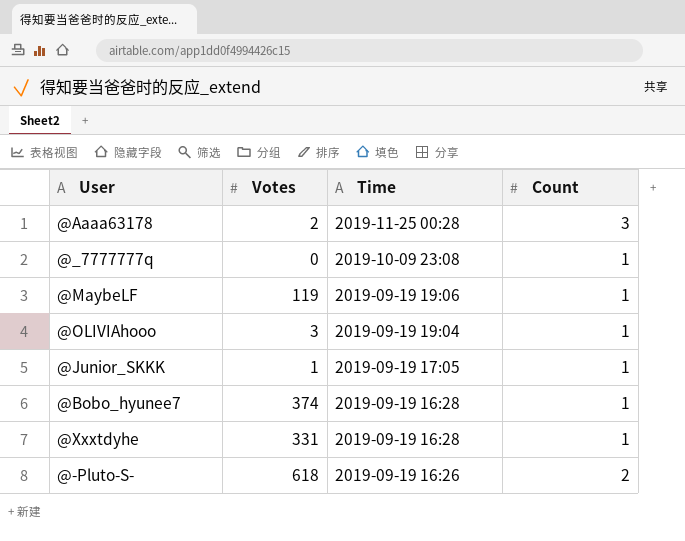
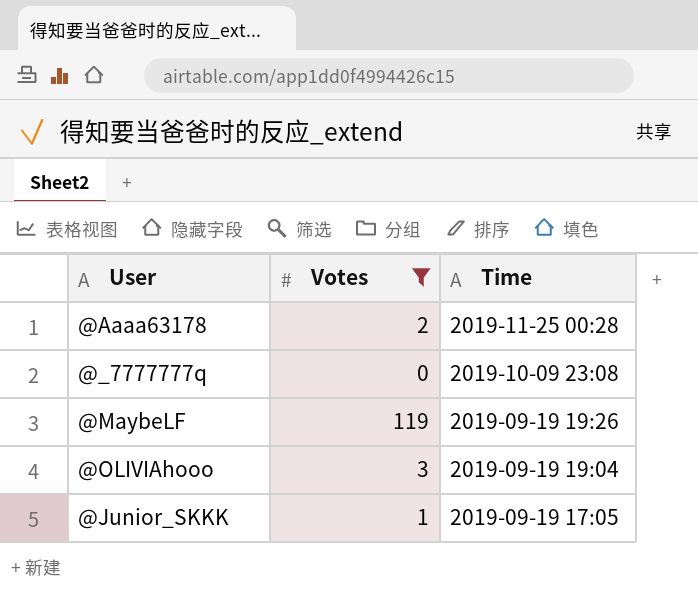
filter: none -> Votes <= 119
column Count | position: 4 -> none
@MaybeLF | Time: 2019-09-19 19:06 -> 2019-09-19 19:26

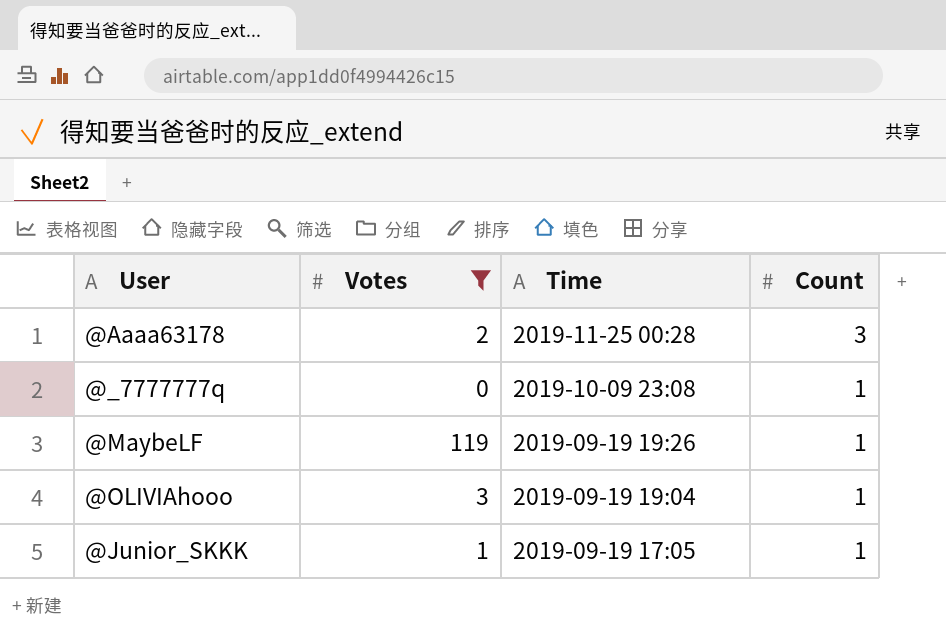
column Count | position: none -> 4

